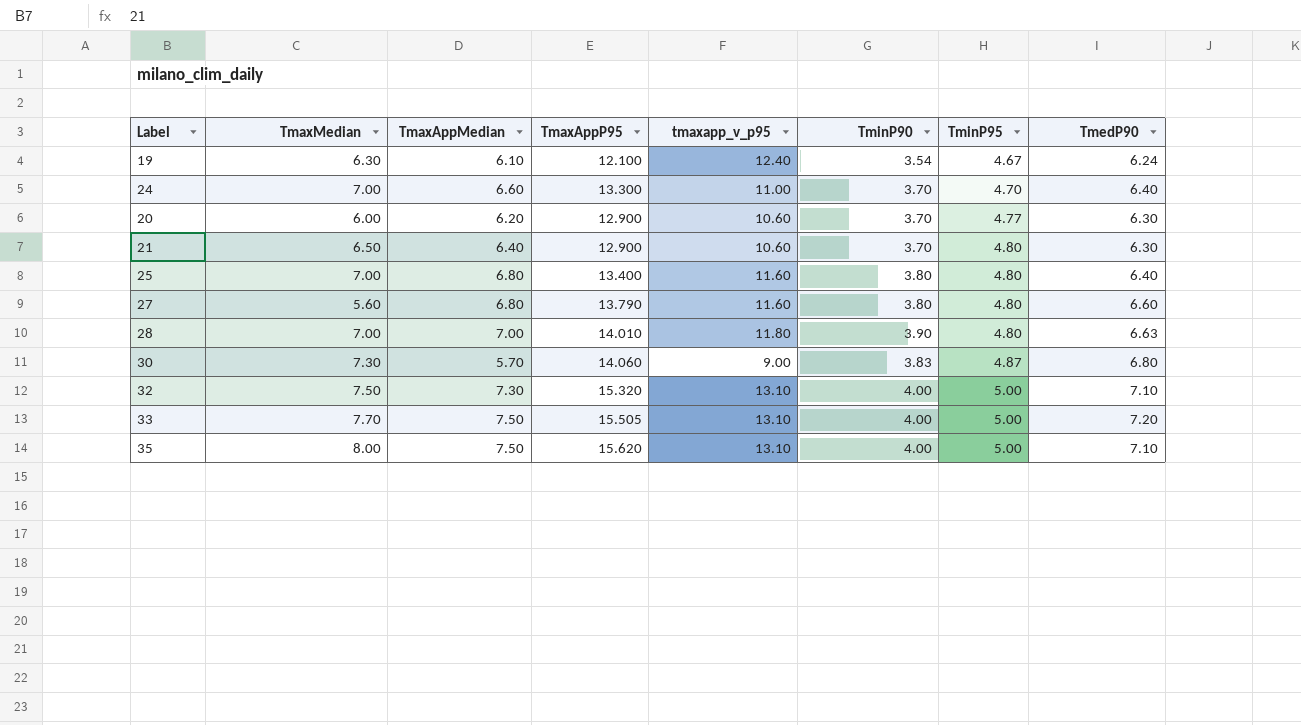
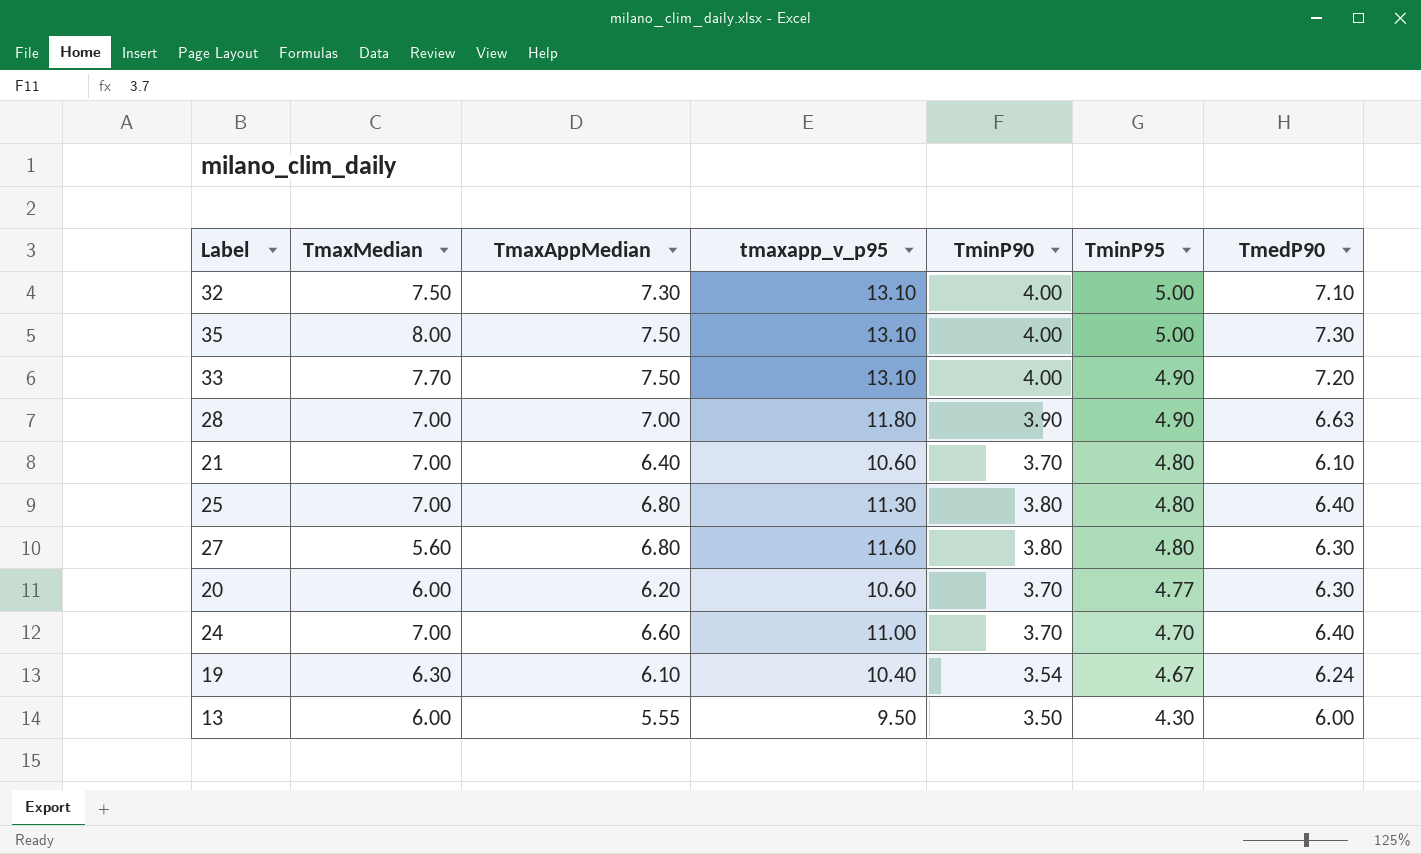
row order: TminP95 ascending -> TminP95 descending
column TmaxAppP95 | position: 4 -> none
row 30: 7.30 | 5.70 | 14.060 | 9.00 | 3.83 | 4.87 | 6.80 -> none
35 | TmedP90: 7.10 -> 7.30
33 | TminP95: 5.00 -> 4.90
28 | TminP95: 4.80 -> 4.90
21 | TmaxMedian: 6.50 -> 7.00
21 | TmedP90: 6.30 -> 6.10
25 | tmaxapp_v_p95: 11.60 -> 11.30
27 | TmedP90: 6.60 -> 6.30
19 | tmaxapp_v_p95: 12.40 -> 10.40
row 13: none -> 6.00 | 5.55 | 9.50 | 3.50 | 4.30 | 6.00

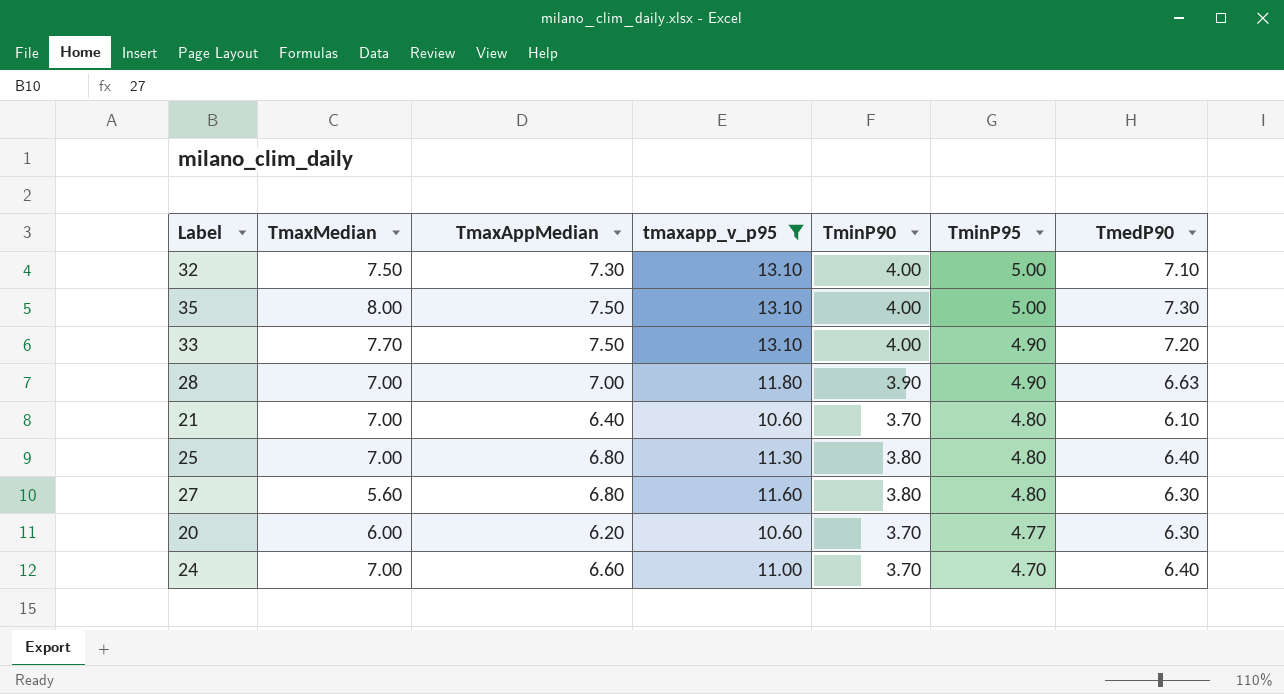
filter: none -> tmaxapp_v_p95 >= 10.60

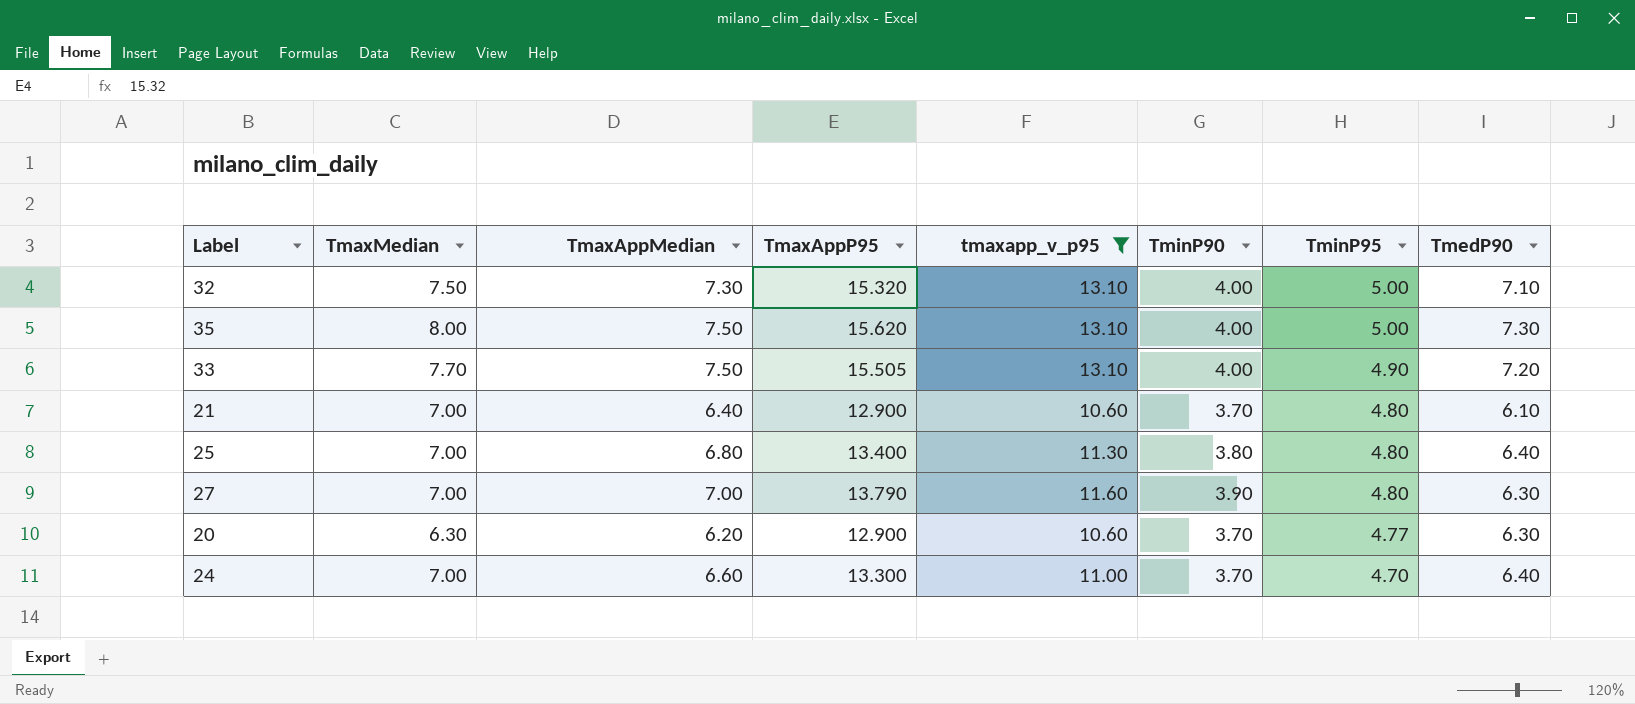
column TmaxAppP95 | position: none -> 4
row 28: 7.00 | 7.00 | 11.80 | 3.90 | 4.90 | 6.63 -> none
27 | TmaxMedian: 5.60 -> 7.00
27 | TmaxAppMedian: 6.80 -> 7.00
27 | TminP90: 3.80 -> 3.90
20 | TmaxMedian: 6.00 -> 6.30

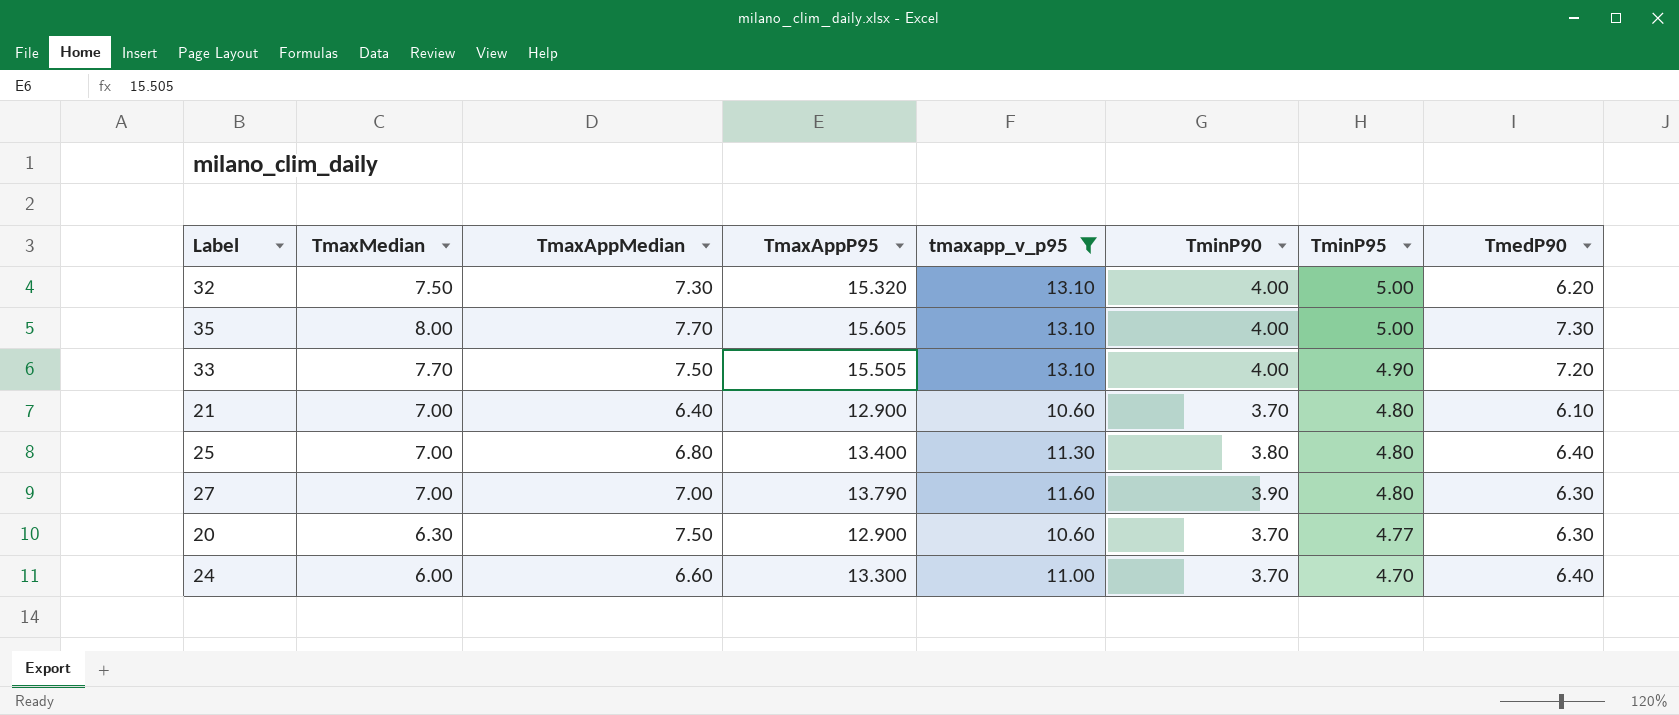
32 | TmedP90: 7.10 -> 6.20
35 | TmaxAppMedian: 7.50 -> 7.70
35 | TmaxAppP95: 15.620 -> 15.605
20 | TmaxAppMedian: 6.20 -> 7.50
24 | TmaxMedian: 7.00 -> 6.00

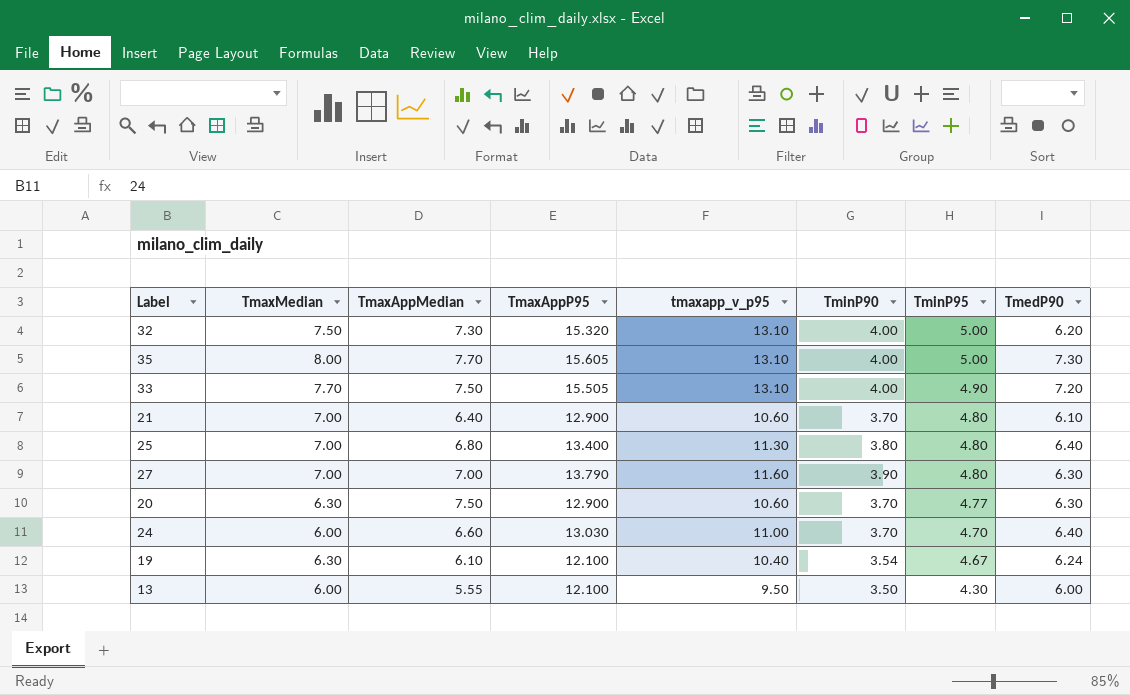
filter: tmaxapp_v_p95 >= 10.60 -> none
24 | TmaxAppP95: 13.300 -> 13.030

